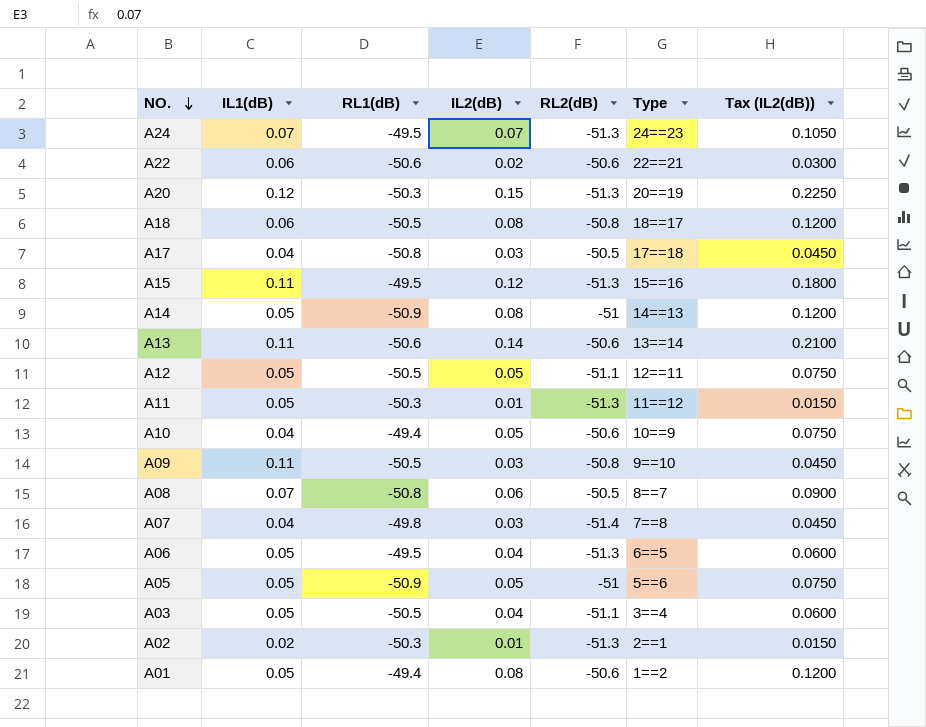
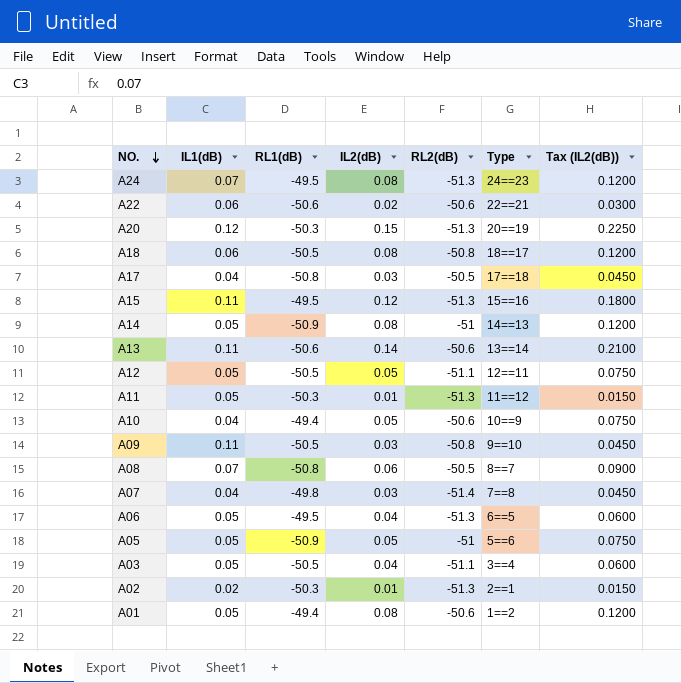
A24 | IL2(dB): 0.07 -> 0.08
A24 | Tax (IL2(dB)): 0.1050 -> 0.1200

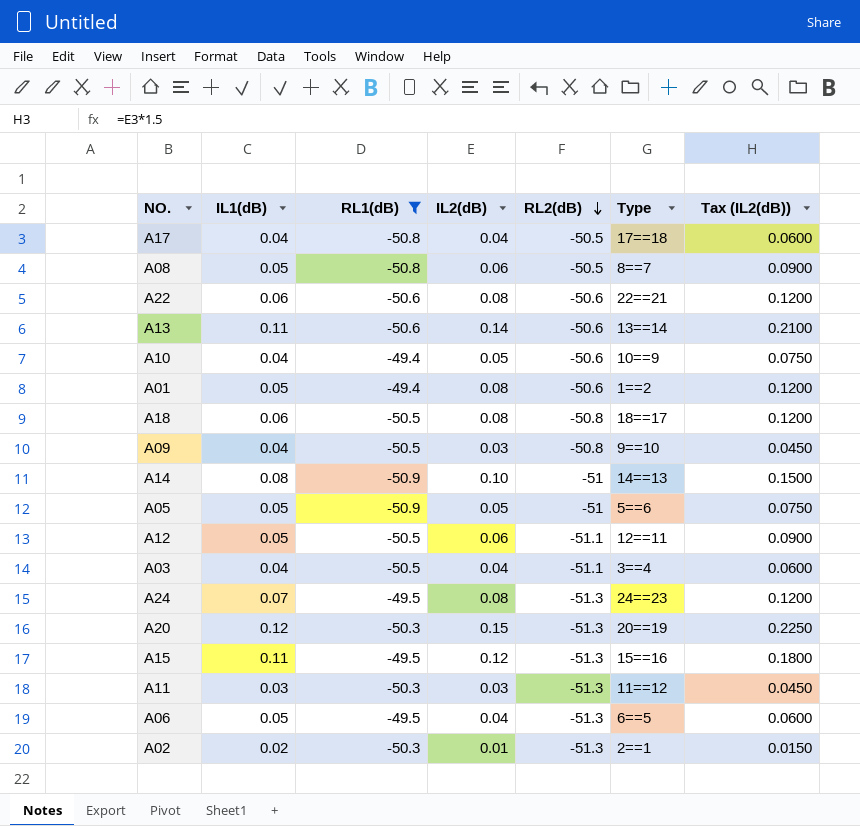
filter: none -> RL1(dB) != -49.8
row order: NO. descending -> RL2(dB) descending
A17 | IL2(dB): 0.03 -> 0.04
A17 | Tax (IL2(dB)): 0.0450 -> 0.0600
A08 | IL1(dB): 0.07 -> 0.05
A22 | IL2(dB): 0.02 -> 0.08
A22 | Tax (IL2(dB)): 0.0300 -> 0.1200
A09 | IL1(dB): 0.11 -> 0.04
A14 | IL1(dB): 0.05 -> 0.08
A14 | IL2(dB): 0.08 -> 0.10
A14 | Tax (IL2(dB)): 0.1200 -> 0.1500
A12 | IL2(dB): 0.05 -> 0.06
A12 | Tax (IL2(dB)): 0.0750 -> 0.0900
A03 | IL1(dB): 0.05 -> 0.04
A11 | IL1(dB): 0.05 -> 0.03
A11 | IL2(dB): 0.01 -> 0.03
A11 | Tax (IL2(dB)): 0.0150 -> 0.0450

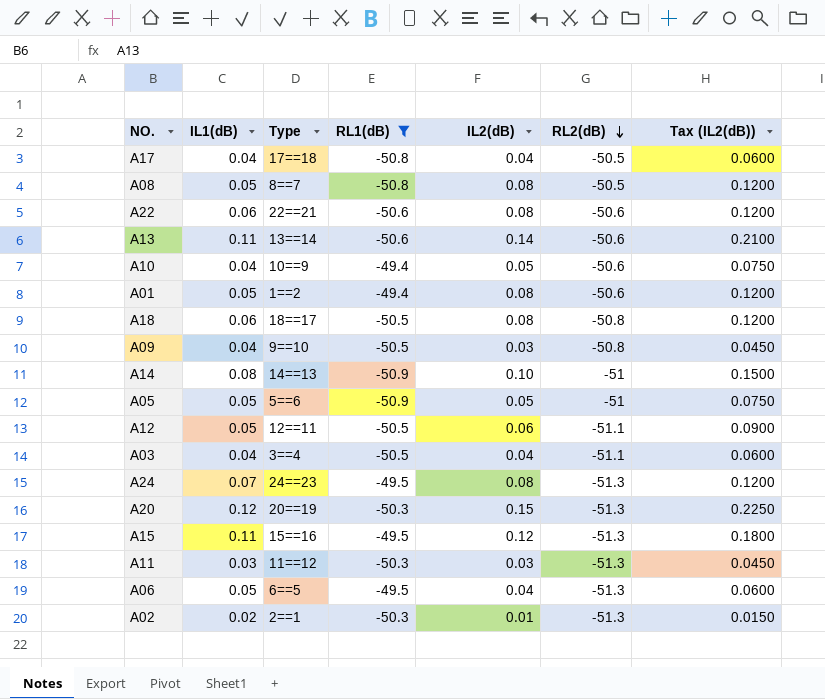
column Type | position: 6 -> 3
A08 | IL2(dB): 0.06 -> 0.08
A08 | Tax (IL2(dB)): 0.0900 -> 0.1200

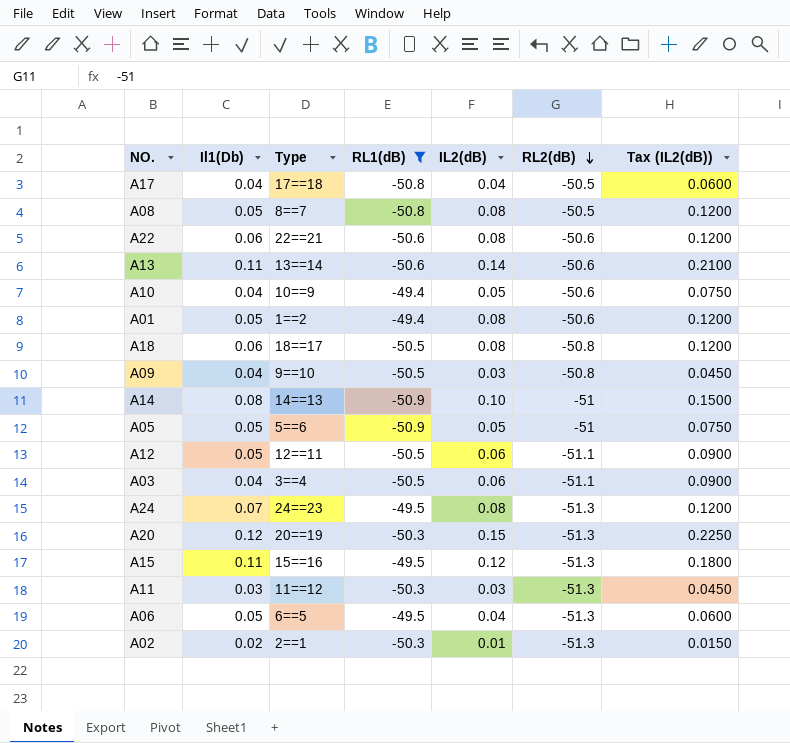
column name: IL1(dB) -> Il1(Db)
A03 | IL2(dB): 0.04 -> 0.06
A03 | Tax (IL2(dB)): 0.0600 -> 0.0900

